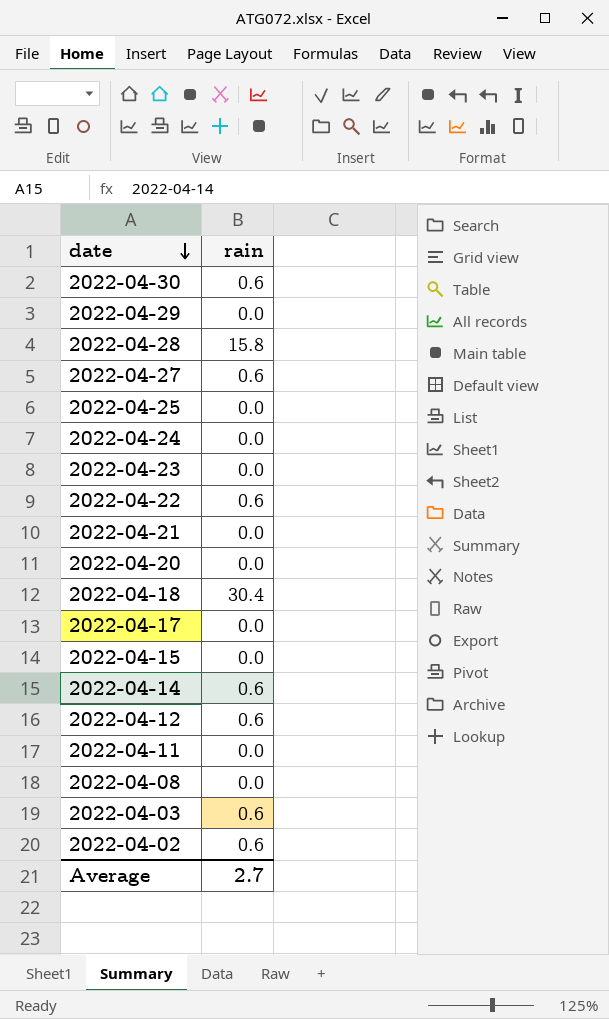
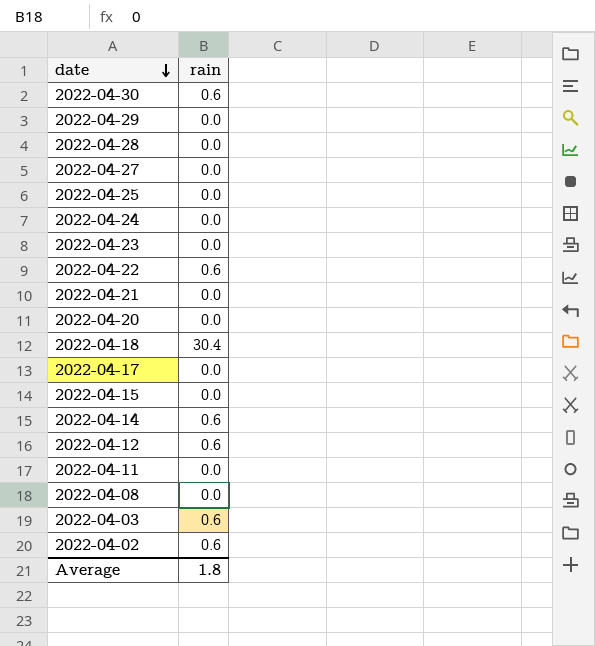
2022-04-28 | rain: 15.8 -> 0.0
2022-04-27 | rain: 0.6 -> 0.0
Average | rain: 2.7 -> 1.8

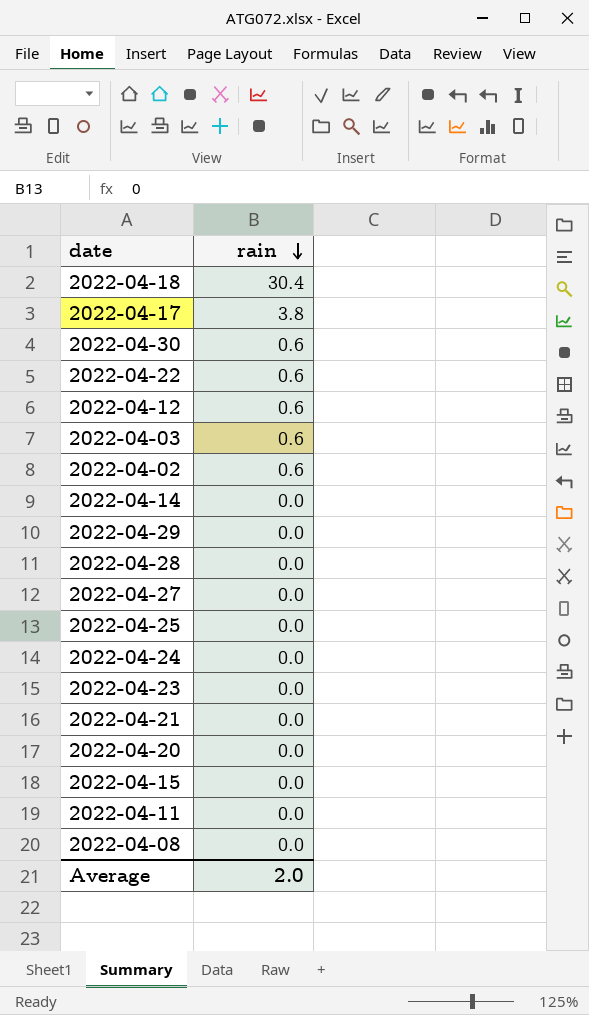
row order: date descending -> rain descending
2022-04-17 | rain: 0.0 -> 3.8
2022-04-14 | rain: 0.6 -> 0.0
Average | rain: 1.8 -> 2.0

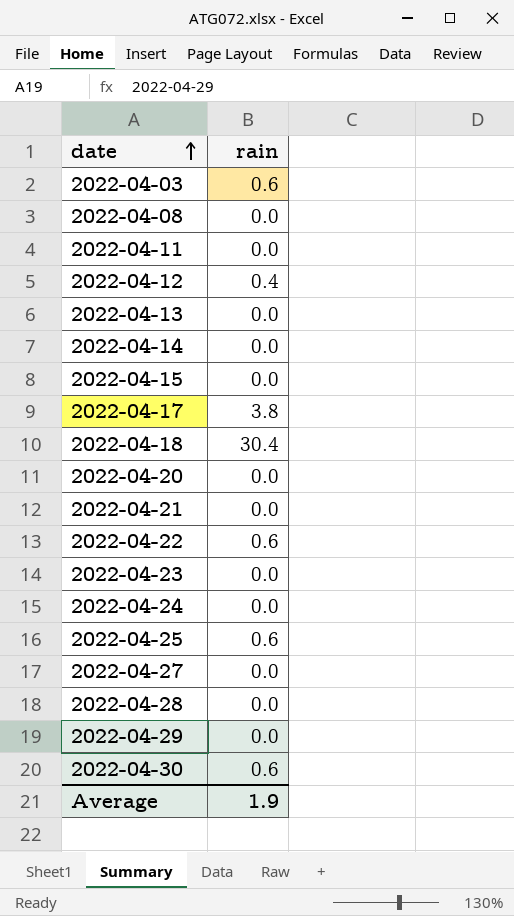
row order: rain descending -> date ascending
row 2022-04-02: 0.6 -> none
2022-04-12 | rain: 0.6 -> 0.4
row 2022-04-13: none -> 0.0
2022-04-25 | rain: 0.0 -> 0.6
Average | rain: 2.0 -> 1.9

